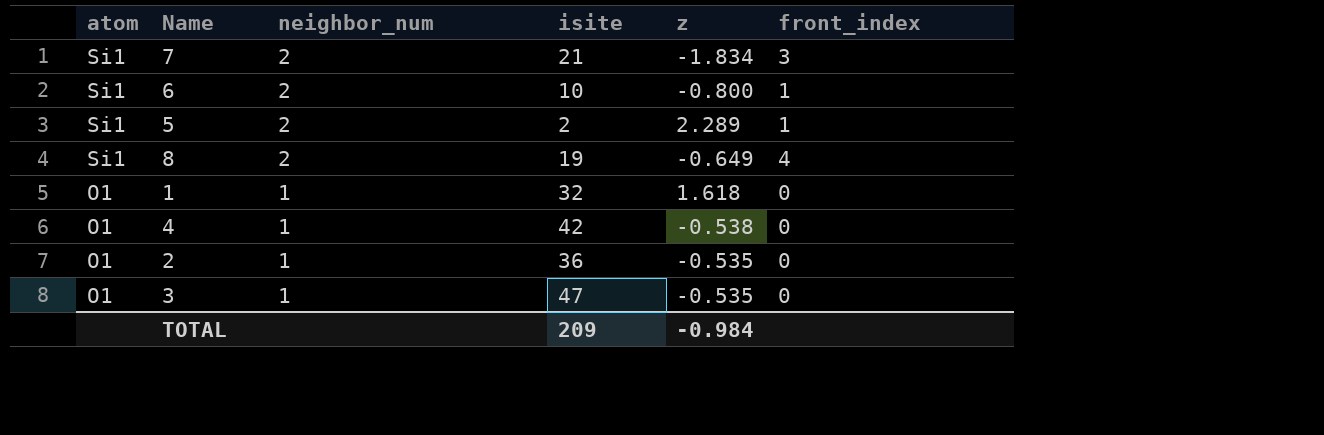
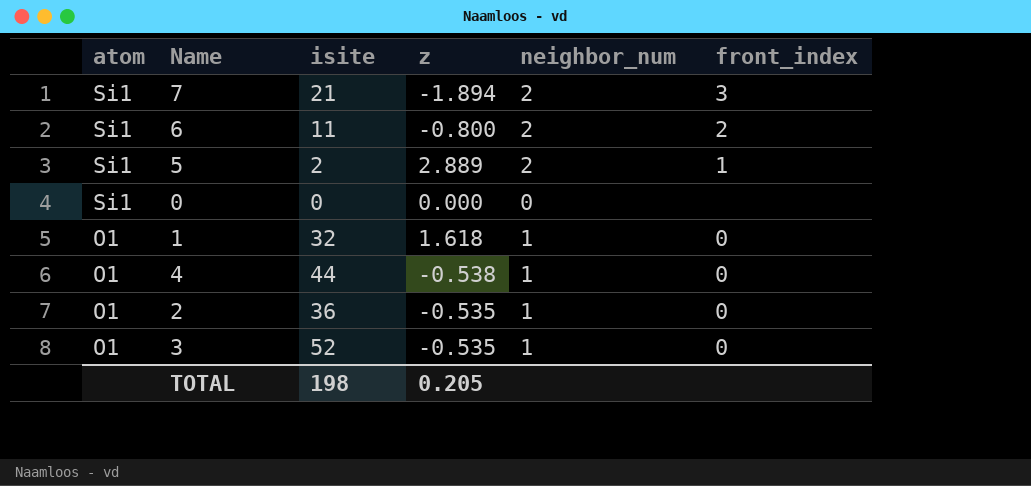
column neighbor_num | position: 3 -> 5
row 8: Si1 | 2 | 19 | -0.649 | 4 -> none
7 | z: -1.834 -> -1.894
6 | isite: 10 -> 11
6 | front_index: 1 -> 2
5 | z: 2.289 -> 2.889
row 0: none -> Si1 | 0 | 0.000 | 0 | none
4 | isite: 42 -> 44
3 | isite: 47 -> 52
TOTAL | isite: 209 -> 198
TOTAL | z: -0.984 -> 0.205

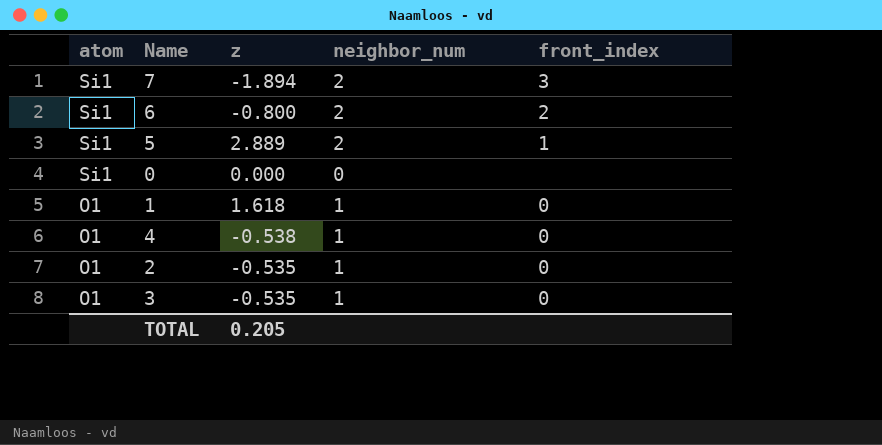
column isite | position: 3 -> none

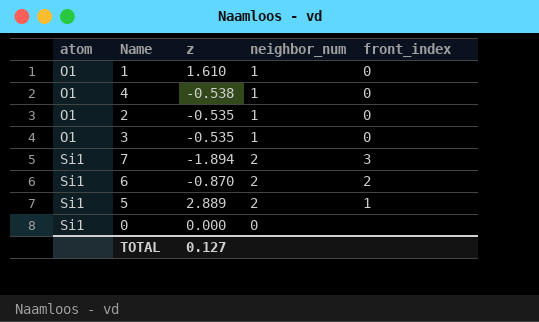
row order: atom descending -> atom ascending
1 | z: 1.618 -> 1.610
6 | z: -0.800 -> -0.870
TOTAL | z: 0.205 -> 0.127

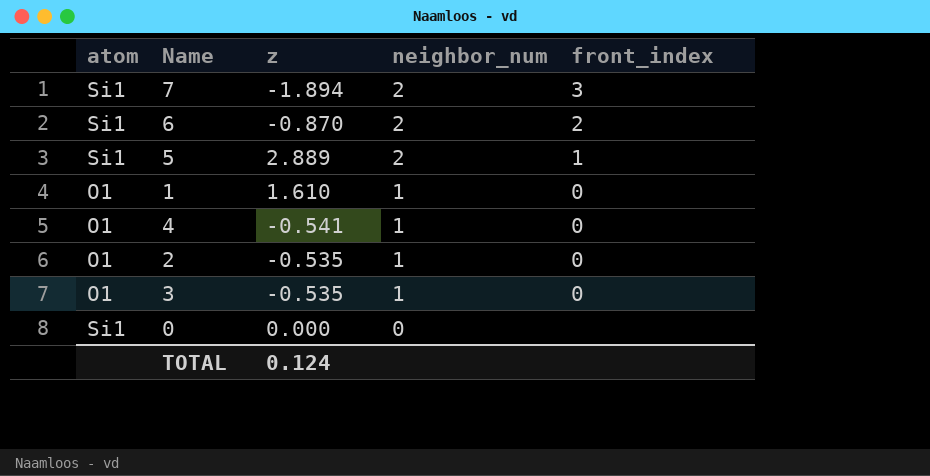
row order: atom ascending -> neighbor_num descending
4 | z: -0.538 -> -0.541
TOTAL | z: 0.127 -> 0.124

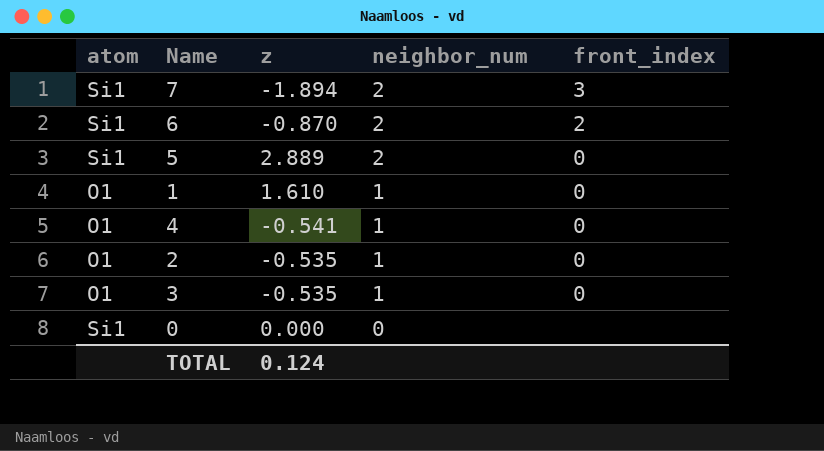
5 | front_index: 1 -> 0

